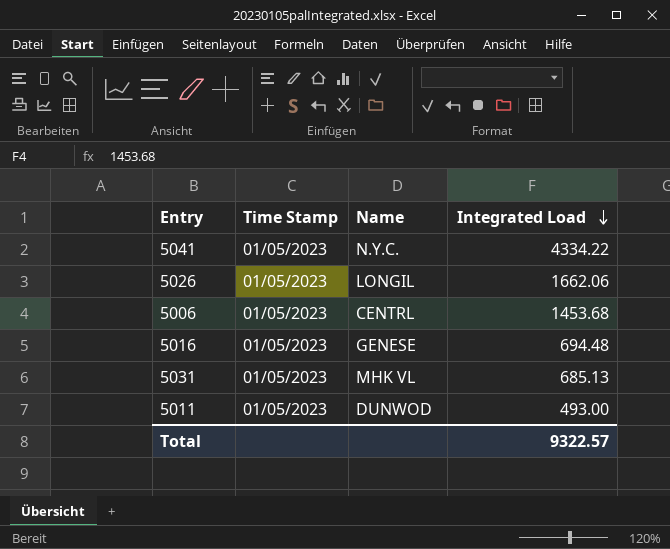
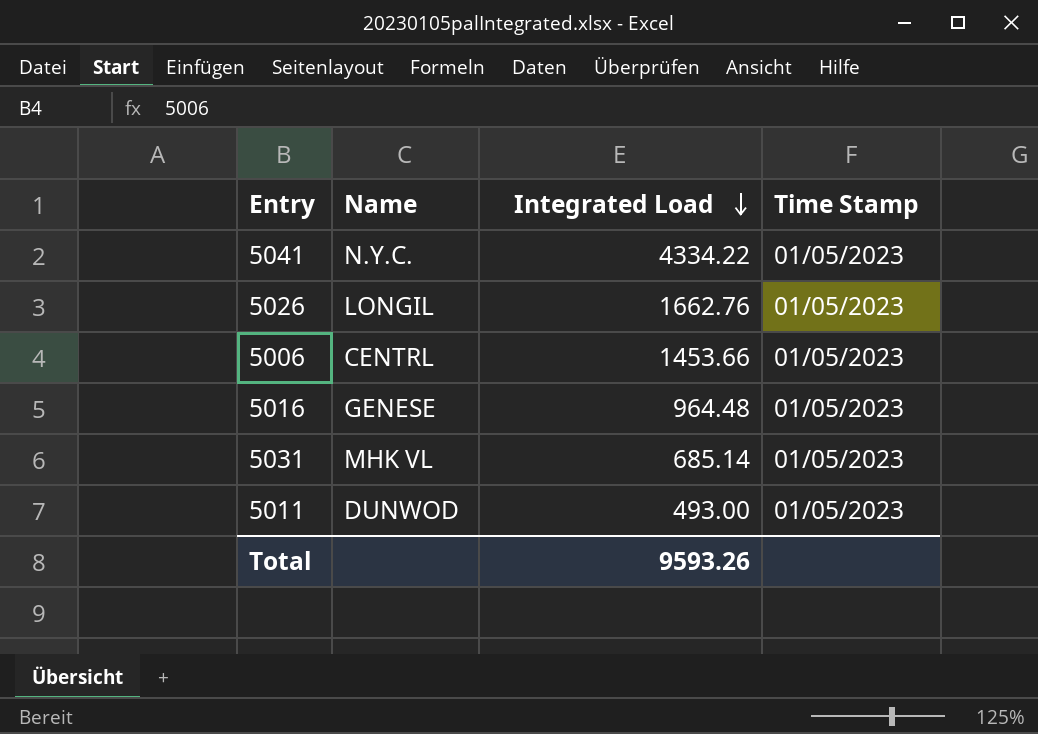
column Time Stamp | position: 2 -> 4
5026 | Integrated Load: 1662.06 -> 1662.76
5006 | Integrated Load: 1453.68 -> 1453.66
5016 | Integrated Load: 694.48 -> 964.48
5031 | Integrated Load: 685.13 -> 685.14
Total | Integrated Load: 9322.57 -> 9593.26

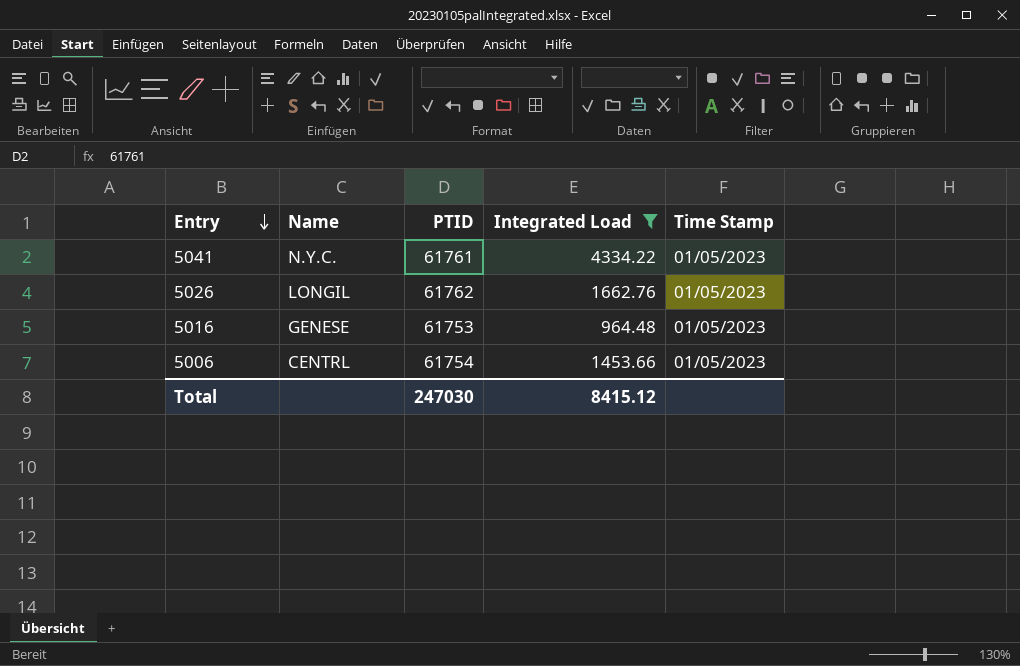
filter: none -> Integrated Load >= 964.48
row order: Integrated Load descending -> Entry descending
column PTID | position: none -> 3
Total | Integrated Load: 9593.26 -> 8415.12

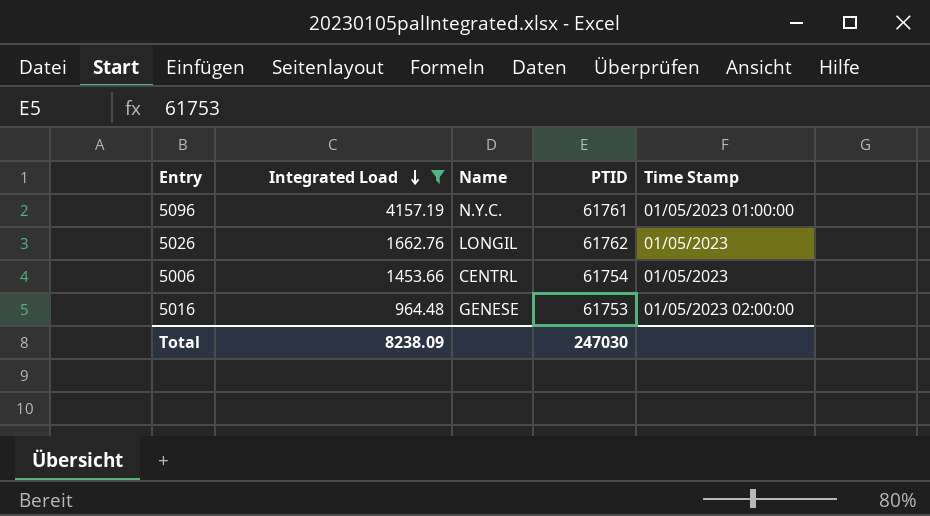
row order: Entry descending -> Integrated Load descending
column Integrated Load | position: 4 -> 2
row 5041: N.Y.C. | 61761 | 4334.22 | 01/05/2023 -> none
row 5096: none -> 4157.19 | N.Y.C. | 61761 | 01/05/2023 01:00:00
5016 | Time Stamp: 01/05/2023 -> 01/05/2023 02:00:00
Total | Integrated Load: 8415.12 -> 8238.09

